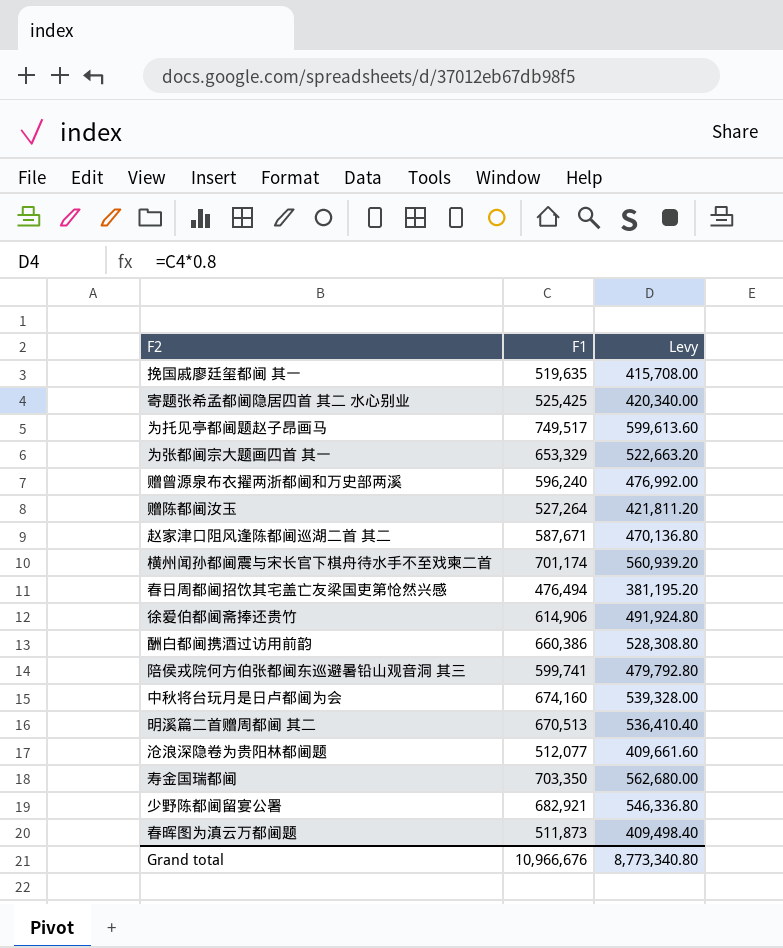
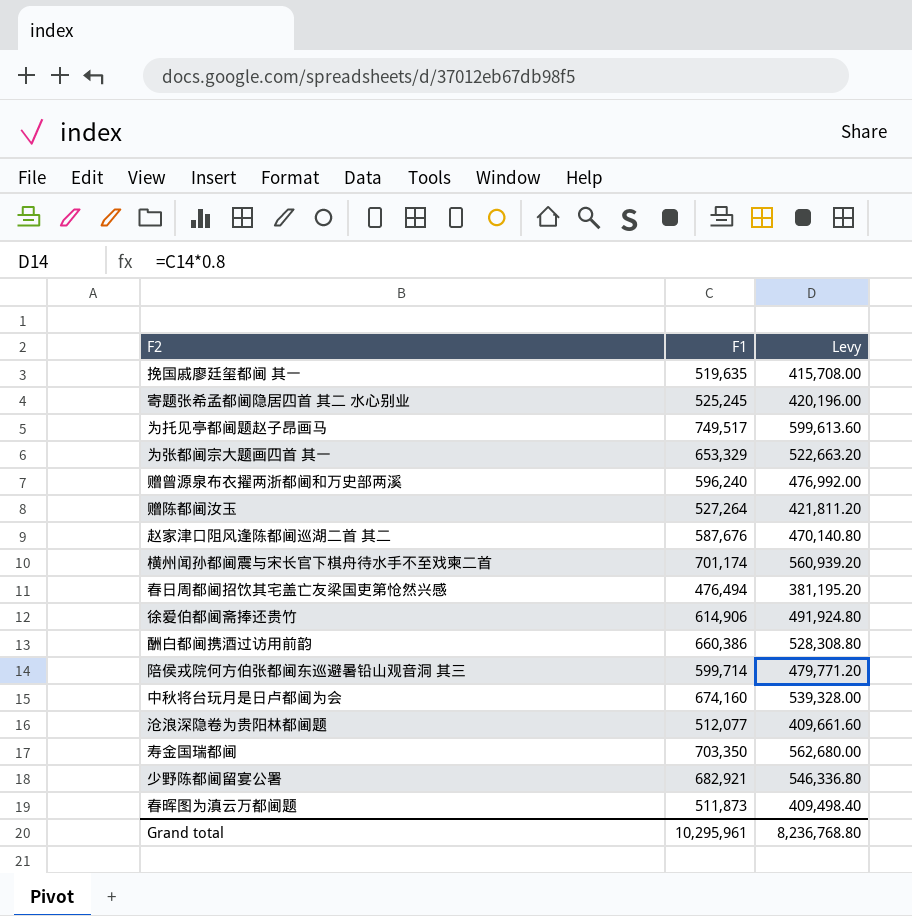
row 明溪篇二首赠周都阃 其二: 670,513 | 536,410.40 -> none
寄题张希孟都阃隐居四首 其二 水心别业 | F1: 525,425 -> 525,245
寄题张希孟都阃隐居四首 其二 水心别业 | Levy: 420,340.00 -> 420,196.00
赵家津口阻风逢陈都阃巡湖二首 其二 | F1: 587,671 -> 587,676
赵家津口阻风逢陈都阃巡湖二首 其二 | Levy: 470,136.80 -> 470,140.80
陪侯戎院何方伯张都阃东巡避暑铅山观音洞 其三 | F1: 599,741 -> 599,714
陪侯戎院何方伯张都阃东巡避暑铅山观音洞 其三 | Levy: 479,792.80 -> 479,771.20
Grand total | F1: 10,966,676 -> 10,295,961
Grand total | Levy: 8,773,340.80 -> 8,236,768.80

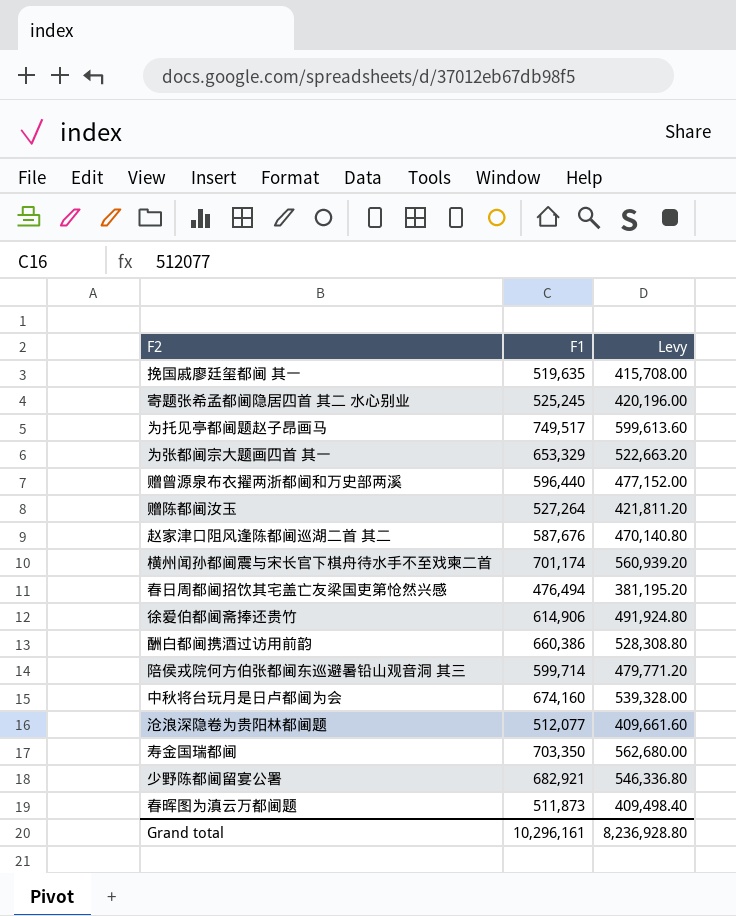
赠曾源泉布衣擢两浙都阃和万史部两溪 | F1: 596,240 -> 596,440
赠曾源泉布衣擢两浙都阃和万史部两溪 | Levy: 476,992.00 -> 477,152.00
Grand total | F1: 10,295,961 -> 10,296,161
Grand total | Levy: 8,236,768.80 -> 8,236,928.80

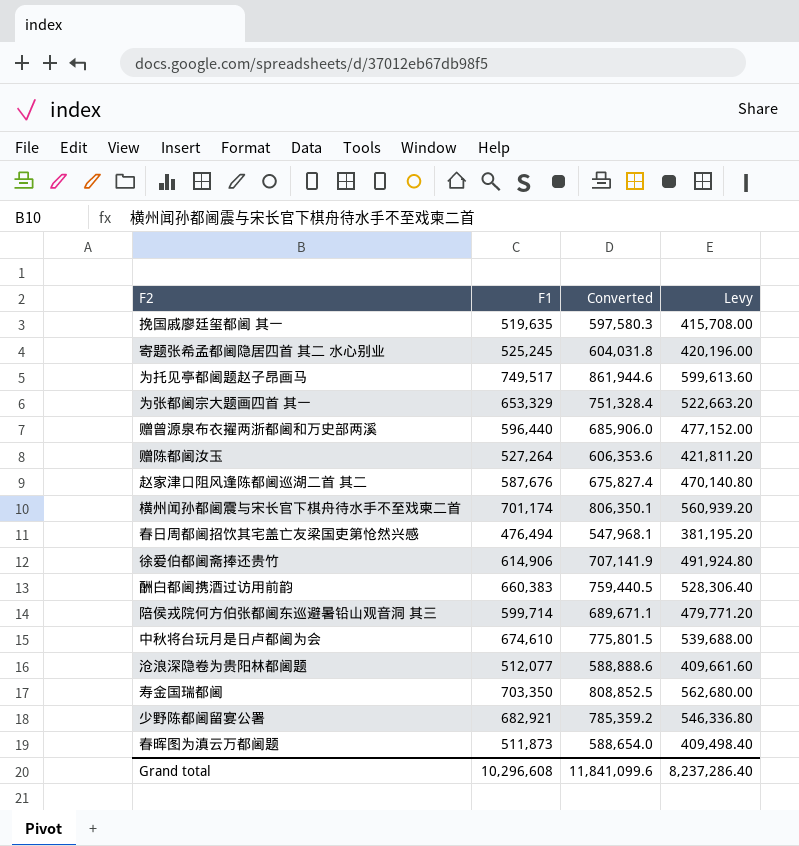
column Converted | formula: none -> [F1] * 1.15
酬白都阃携酒过访用前韵 | F1: 660,386 -> 660,383
酬白都阃携酒过访用前韵 | Levy: 528,308.80 -> 528,306.40
中秋将台玩月是日卢都阃为会 | F1: 674,160 -> 674,610
中秋将台玩月是日卢都阃为会 | Levy: 539,328.00 -> 539,688.00
Grand total | F1: 10,296,161 -> 10,296,608
Grand total | Levy: 8,236,928.80 -> 8,237,286.40

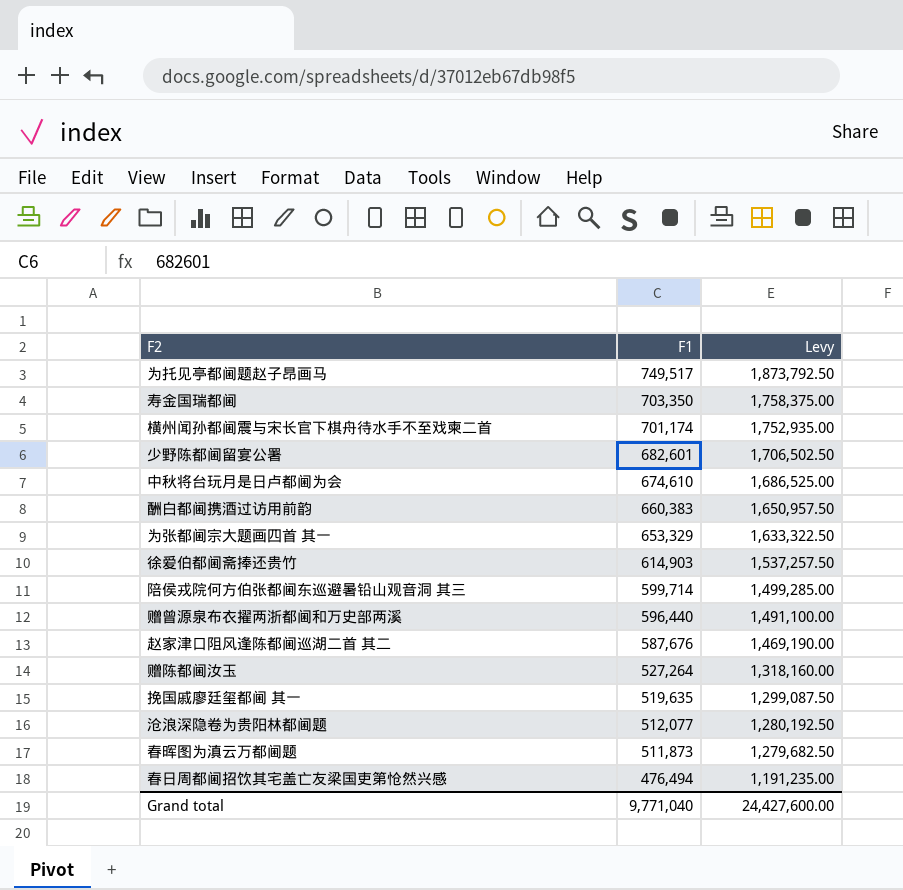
row order: none -> F1 descending
column Converted | formula: [F1] * 1.15 -> none
column Levy | formula: [F1] * 0.8 -> [F1] * 2.5
row 寄题张希孟都阃隐居四首 其二 水心别业: 525,245 | 604,031.8 | 420,196.00 -> none
少野陈都阃留宴公署 | F1: 682,921 -> 682,601
徐爱伯都阃斋捧还贵竹 | F1: 614,906 -> 614,903
Grand total | F1: 10,296,608 -> 9,771,040
Grand total | Levy: 8,237,286.40 -> 24,427,600.00

